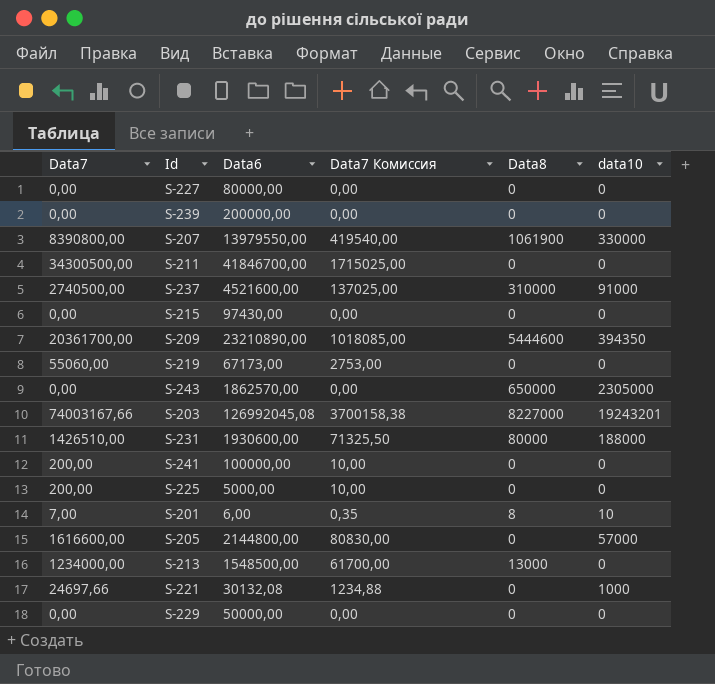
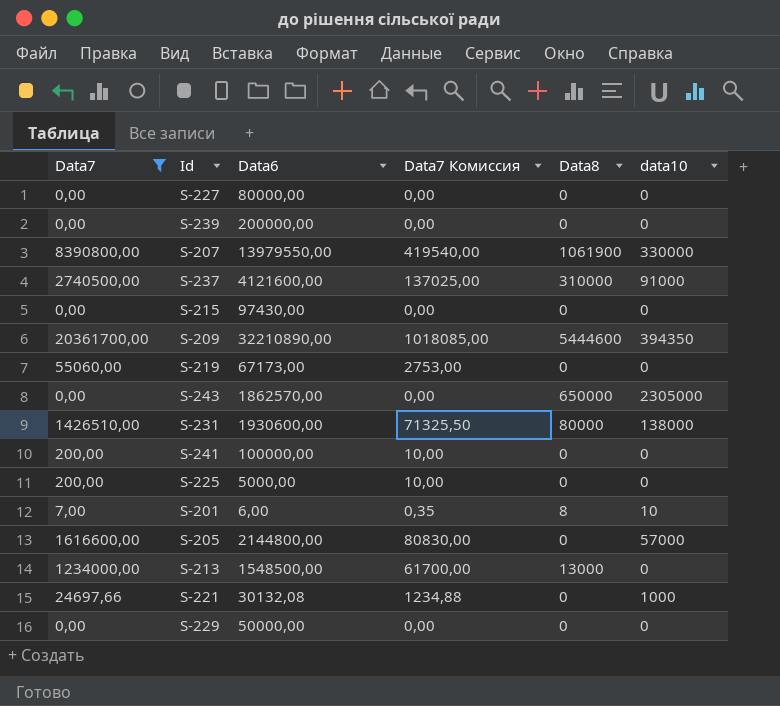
filter: none -> Data7 <= 20361700,00
S-237 | Data6: 4521600,00 -> 4121600,00
S-209 | Data6: 23210890,00 -> 32210890,00
S-231 | data10: 188000 -> 138000

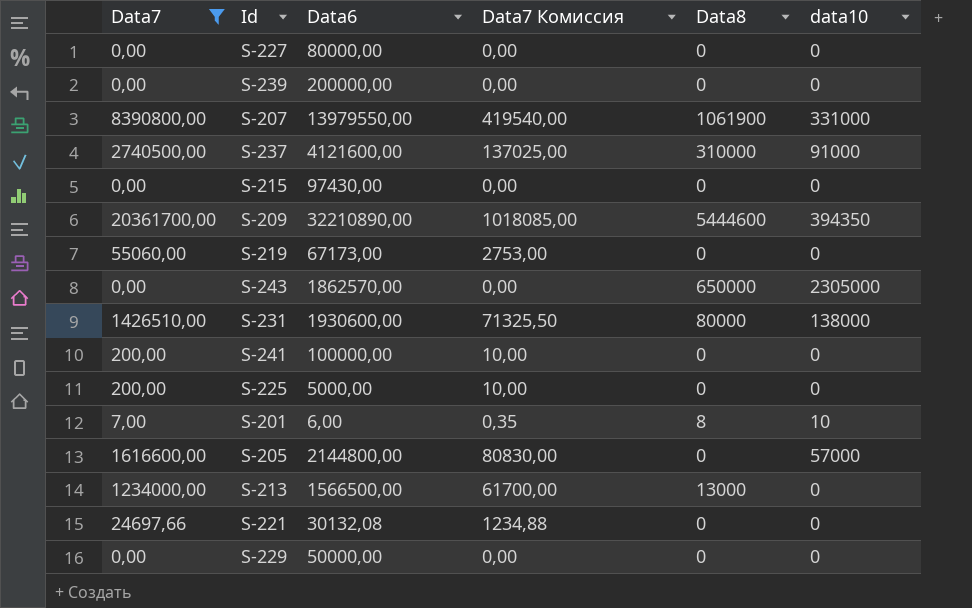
S-207 | data10: 330000 -> 331000
S-213 | Data6: 1548500,00 -> 1566500,00
S-221 | data10: 1000 -> 0

